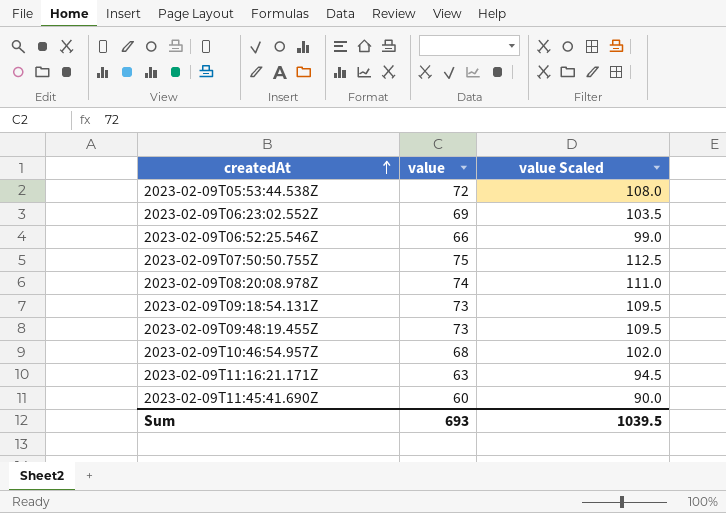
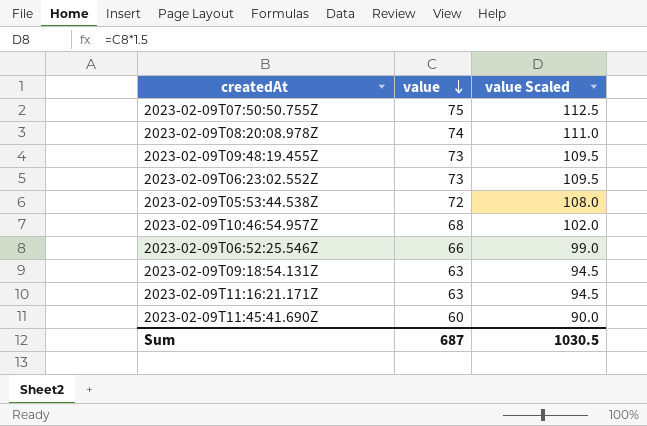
row order: createdAt ascending -> value descending
2023-02-09T06:23:02.552Z | value: 69 -> 73
2023-02-09T06:23:02.552Z | value Scaled: 103.5 -> 109.5
2023-02-09T09:18:54.131Z | value: 73 -> 63
2023-02-09T09:18:54.131Z | value Scaled: 109.5 -> 94.5
Sum | value: 693 -> 687
Sum | value Scaled: 1039.5 -> 1030.5

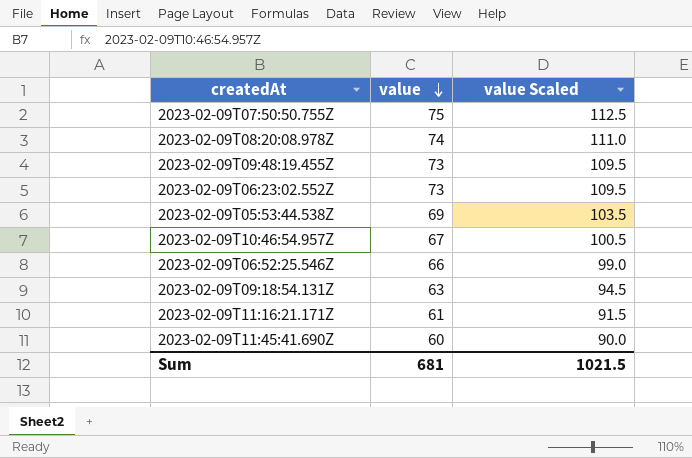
2023-02-09T05:53:44.538Z | value: 72 -> 69
2023-02-09T05:53:44.538Z | value Scaled: 108.0 -> 103.5
2023-02-09T10:46:54.957Z | value: 68 -> 67
2023-02-09T10:46:54.957Z | value Scaled: 102.0 -> 100.5
2023-02-09T11:16:21.171Z | value: 63 -> 61
2023-02-09T11:16:21.171Z | value Scaled: 94.5 -> 91.5
Sum | value: 687 -> 681
Sum | value Scaled: 1030.5 -> 1021.5

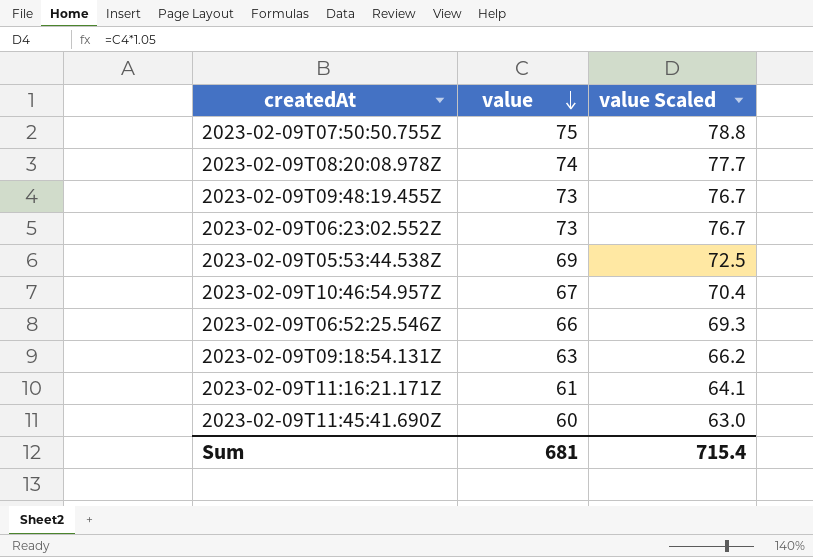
column value Scaled | formula: [value] * 1.5 -> [value] * 1.05
Sum | value Scaled: 1021.5 -> 715.4

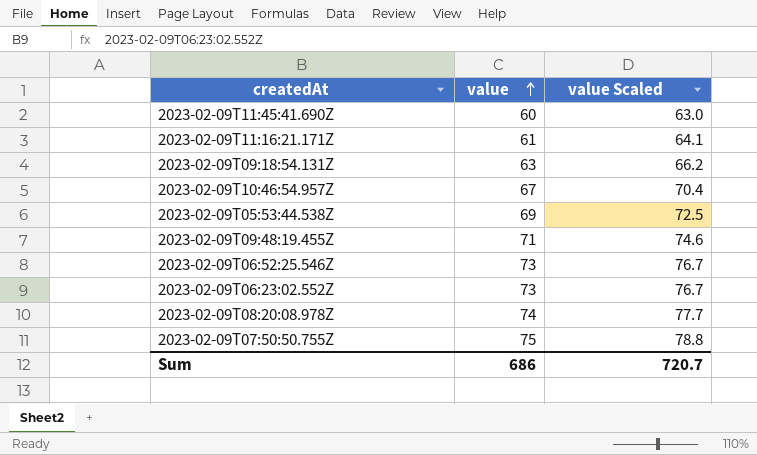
row order: value descending -> value ascending
2023-02-09T09:48:19.455Z | value: 73 -> 71
2023-02-09T09:48:19.455Z | value Scaled: 76.7 -> 74.6
2023-02-09T06:52:25.546Z | value: 66 -> 73
2023-02-09T06:52:25.546Z | value Scaled: 69.3 -> 76.7
Sum | value: 681 -> 686
Sum | value Scaled: 715.4 -> 720.7

